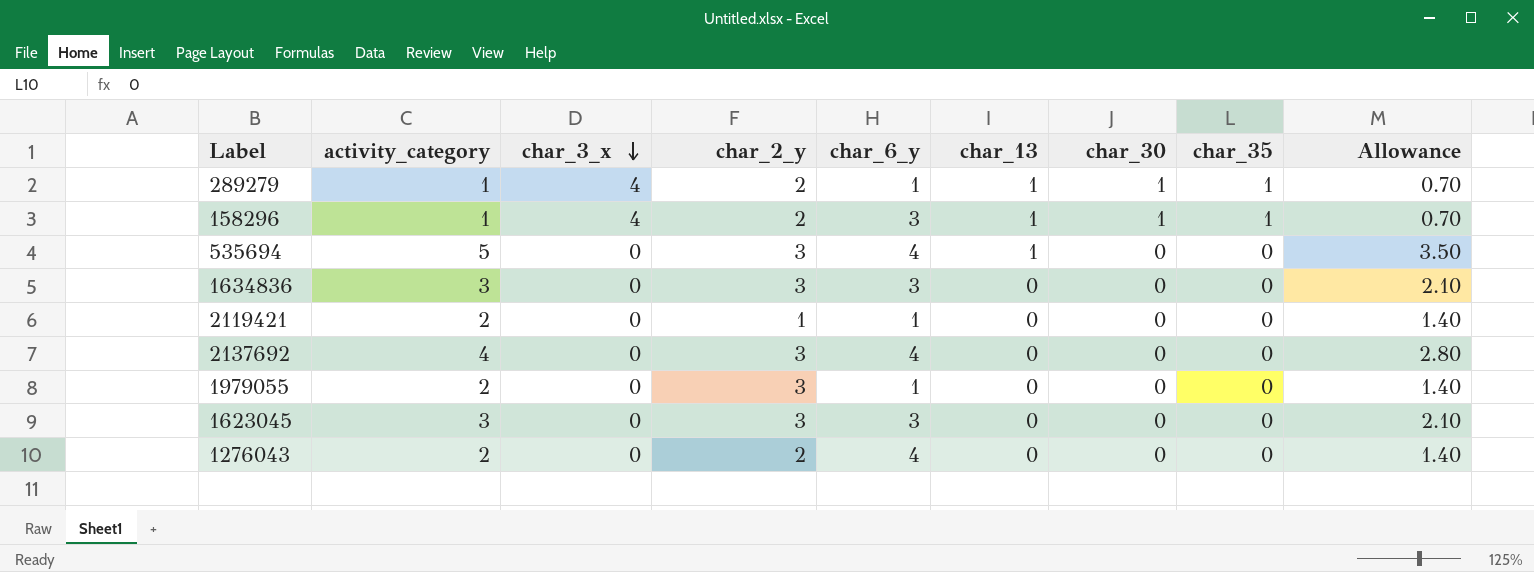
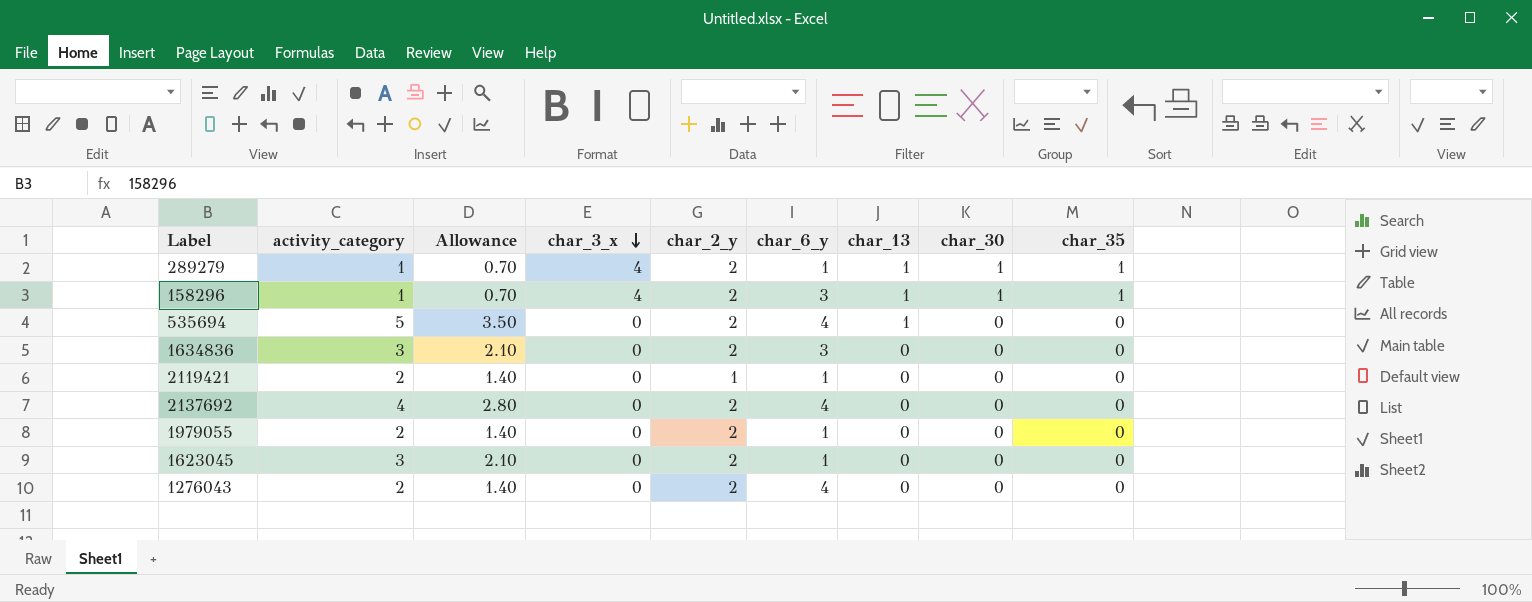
column Allowance | position: 9 -> 3
535694 | char_2_y: 3 -> 2
1634836 | char_2_y: 3 -> 2
2137692 | char_2_y: 3 -> 2
1979055 | char_2_y: 3 -> 2
1623045 | char_2_y: 3 -> 2
1623045 | char_6_y: 3 -> 1

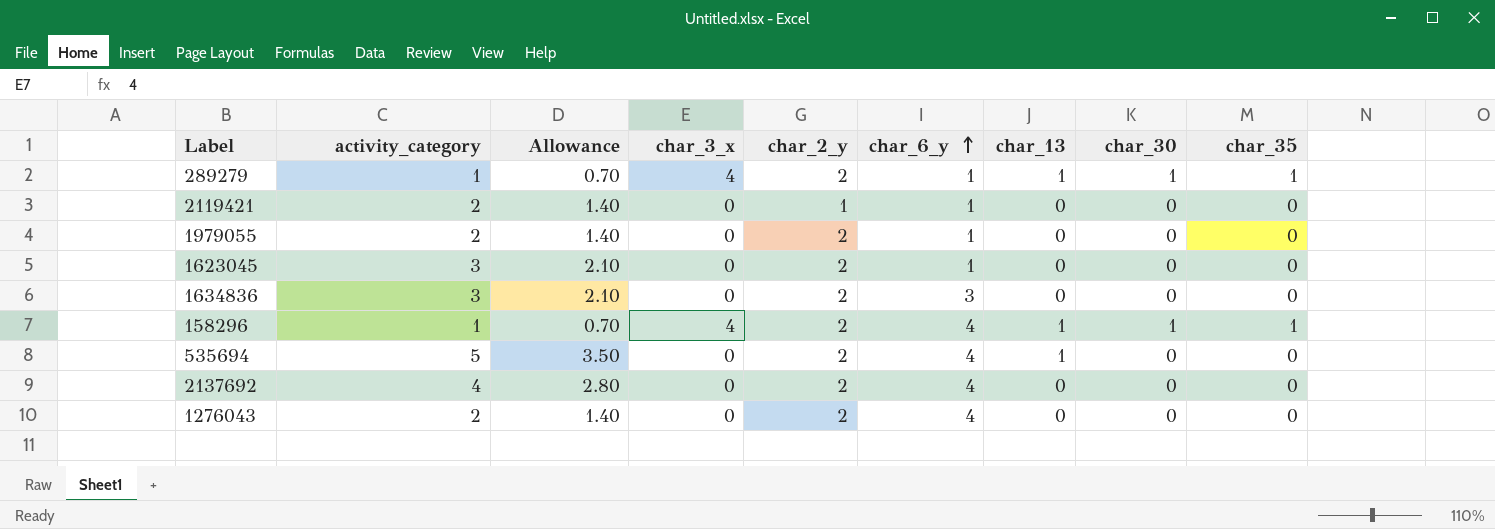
row order: char_3_x descending -> char_6_y ascending
158296 | char_6_y: 3 -> 4

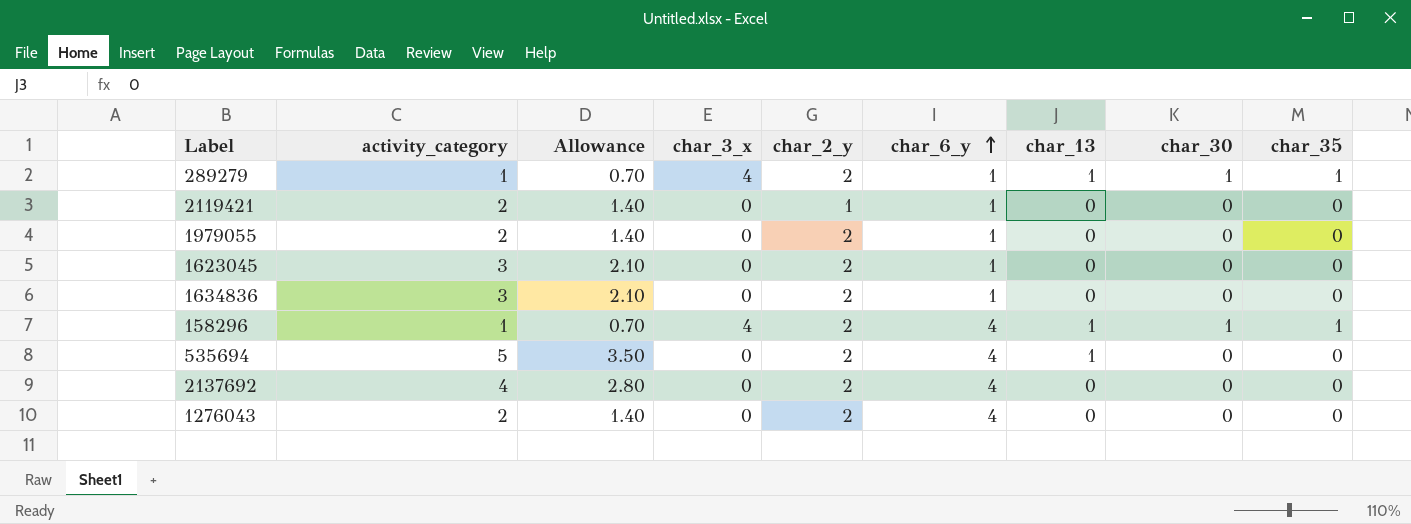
1634836 | char_6_y: 3 -> 1

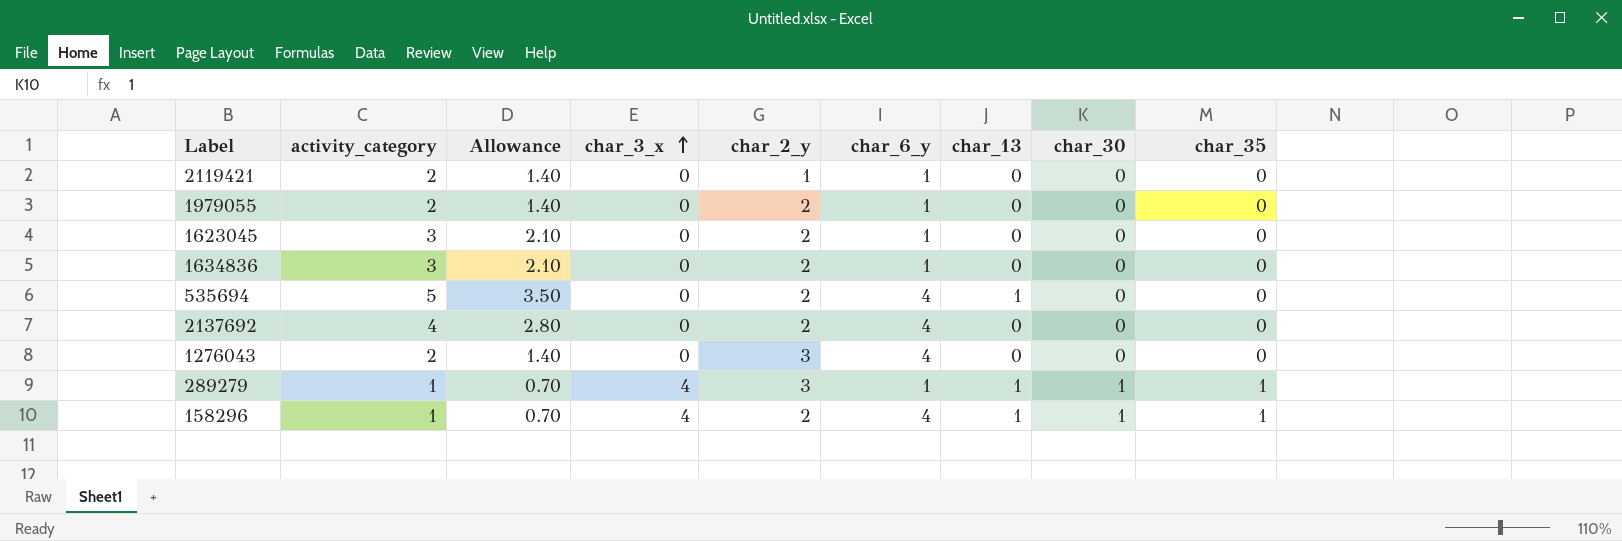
row order: char_6_y ascending -> char_3_x ascending
1276043 | char_2_y: 2 -> 3
289279 | char_2_y: 2 -> 3

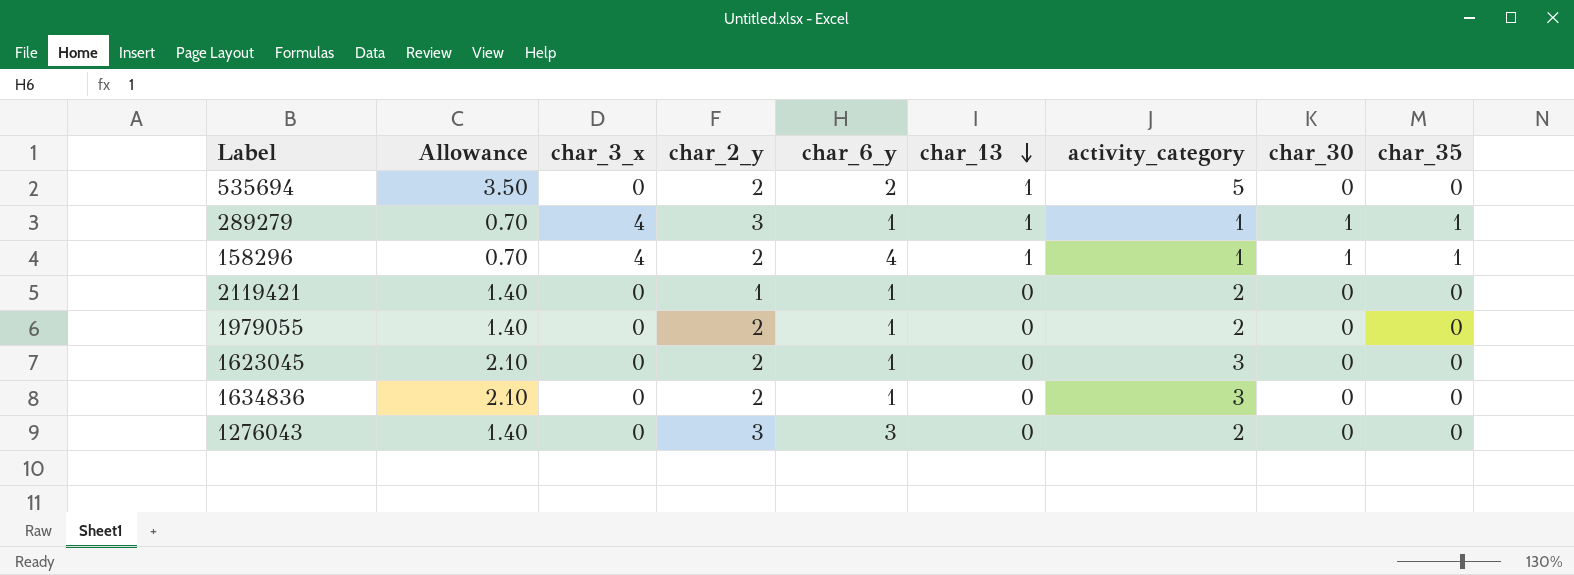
row order: char_3_x ascending -> char_13 descending
column activity_category | position: 2 -> 7
row 2137692: 4 | 2.80 | 0 | 2 | 4 | 0 | 0 | 0 -> none
535694 | char_6_y: 4 -> 2
1276043 | char_6_y: 4 -> 3

